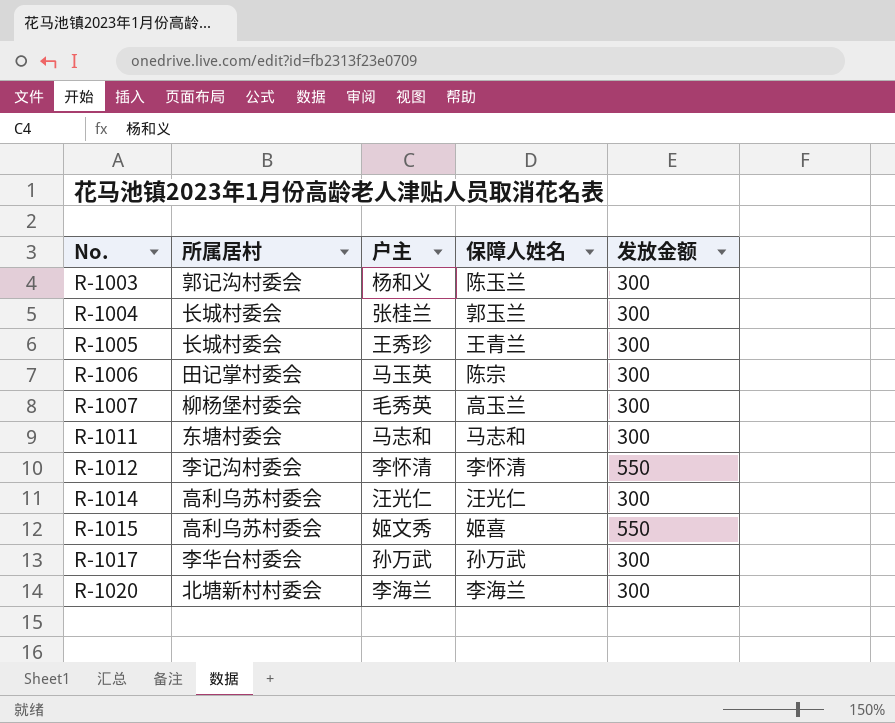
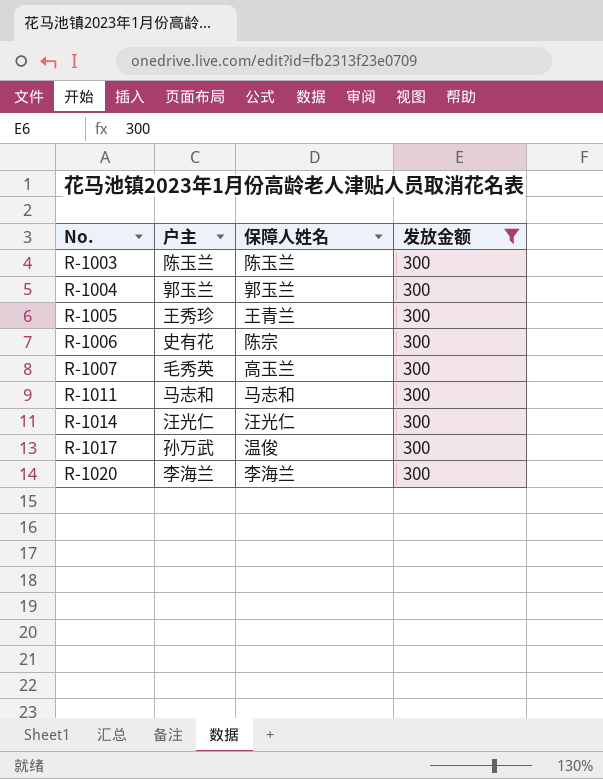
filter: none -> 发放金额 = 300
column 所属居村 | position: 2 -> none
R-1003 | 户主: 杨和义 -> 陈玉兰
R-1004 | 户主: 张桂兰 -> 郭玉兰
R-1006 | 户主: 马玉英 -> 史有花
R-1017 | 保障人姓名: 孙万武 -> 温俊

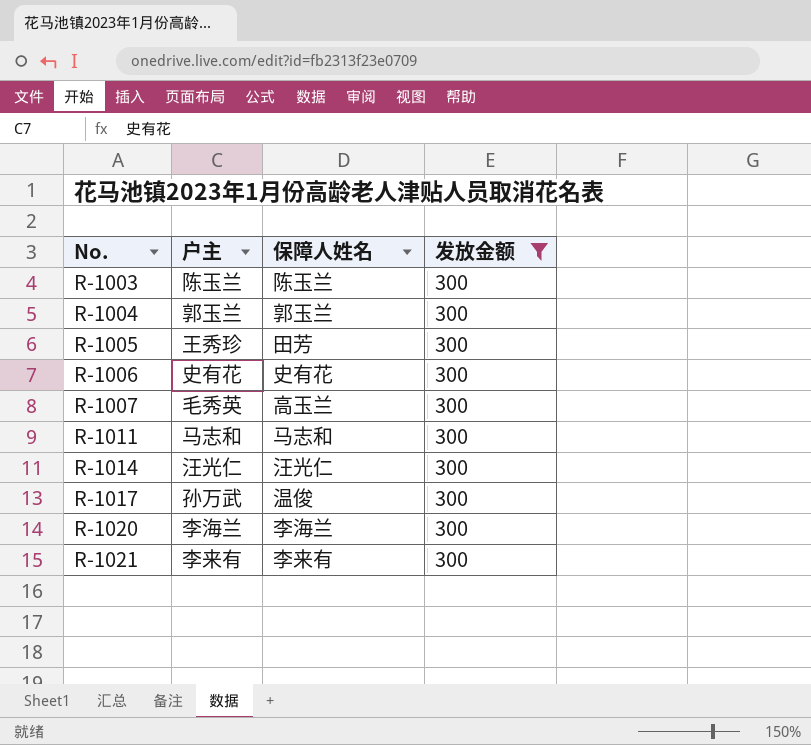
R-1005 | 保障人姓名: 王青兰 -> 田芳
R-1006 | 保障人姓名: 陈宗 -> 史有花
row R-1021: none -> 李来有 | 李来有 | 300

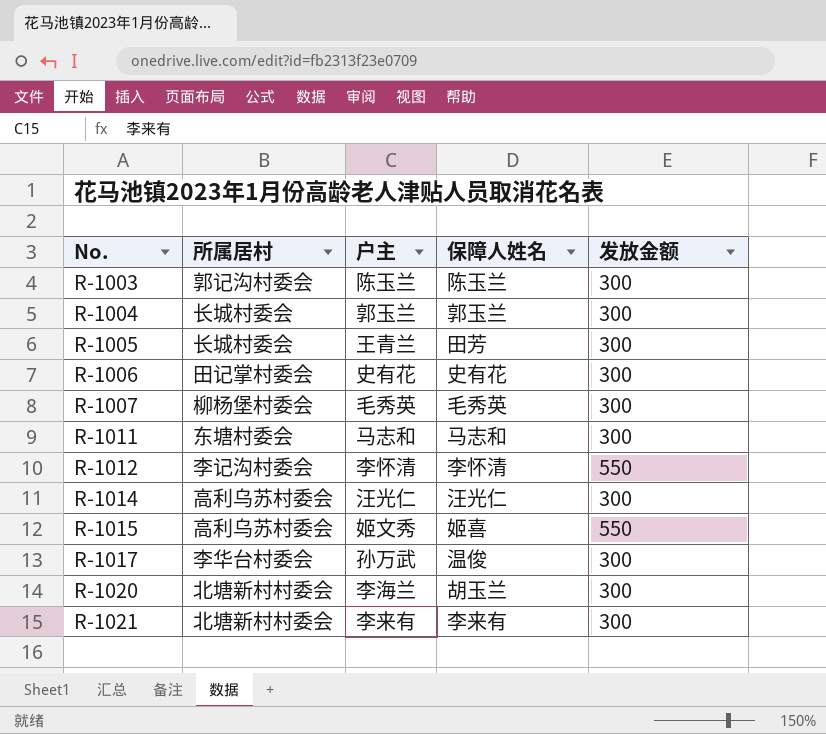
filter: 发放金额 = 300 -> none
column 所属居村 | position: none -> 2
R-1005 | 户主: 王秀珍 -> 王青兰
R-1007 | 保障人姓名: 高玉兰 -> 毛秀英
R-1020 | 保障人姓名: 李海兰 -> 胡玉兰

